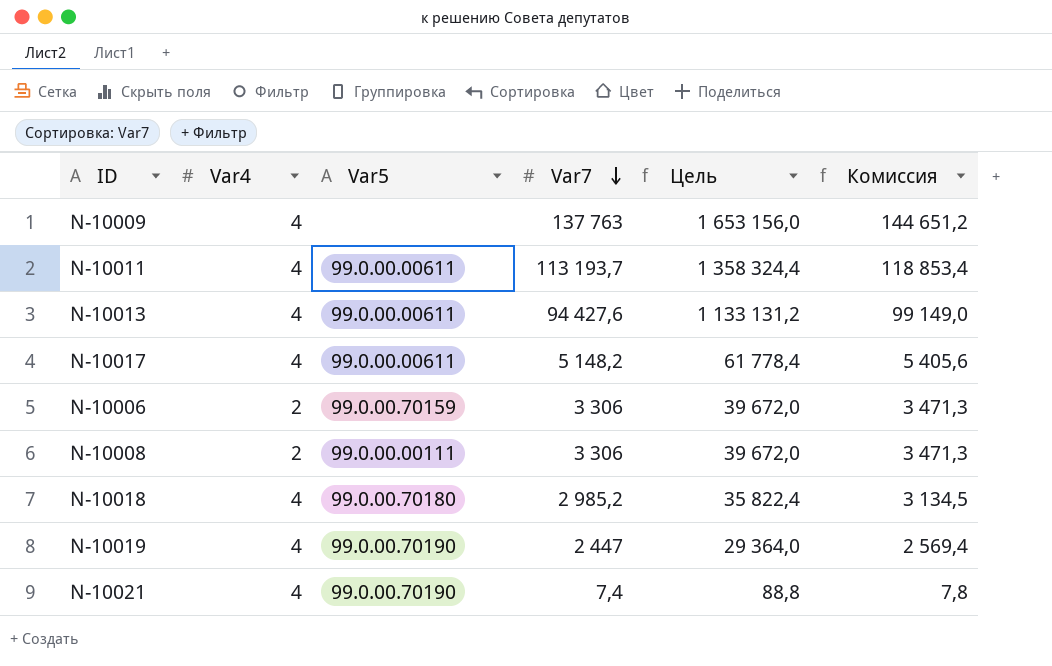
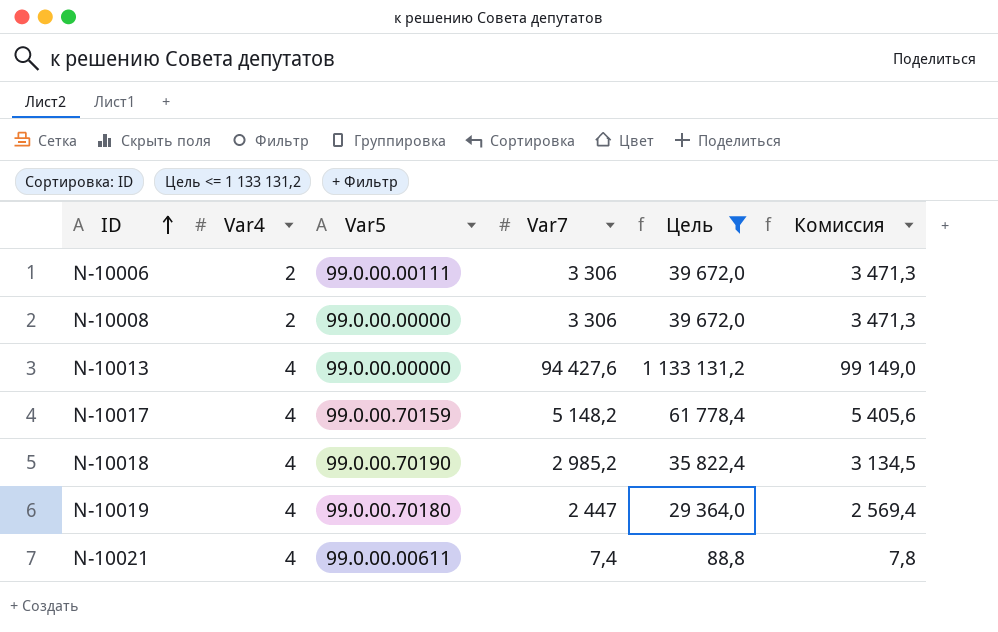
filter: none -> Цель <= 1 133 131,2
row order: Var7 descending -> ID ascending
N-10006 | Var5: 99.0.00.70159 -> 99.0.00.00111
N-10008 | Var5: 99.0.00.00111 -> 99.0.00.00000
N-10013 | Var5: 99.0.00.00611 -> 99.0.00.00000
N-10017 | Var5: 99.0.00.00611 -> 99.0.00.70159
N-10018 | Var5: 99.0.00.70180 -> 99.0.00.70190
N-10019 | Var5: 99.0.00.70190 -> 99.0.00.70180
N-10021 | Var5: 99.0.00.70190 -> 99.0.00.00611

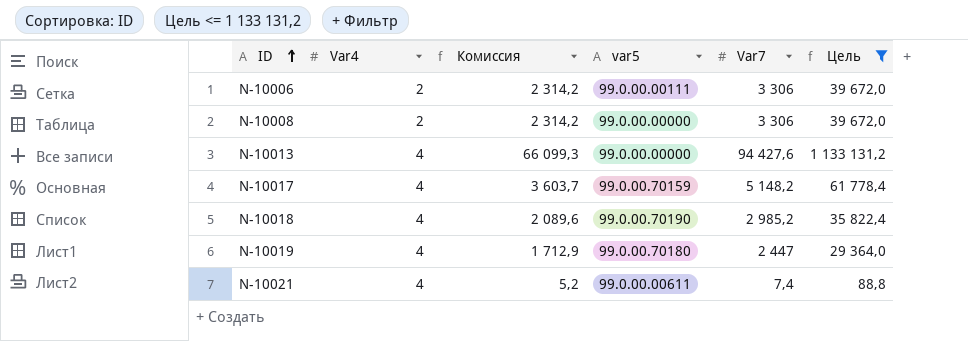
column Комиссия | formula: [Var7] * 1,05 -> [Var7] * 0,7
column Комиссия | position: 6 -> 3
column name: Var5 -> var5

